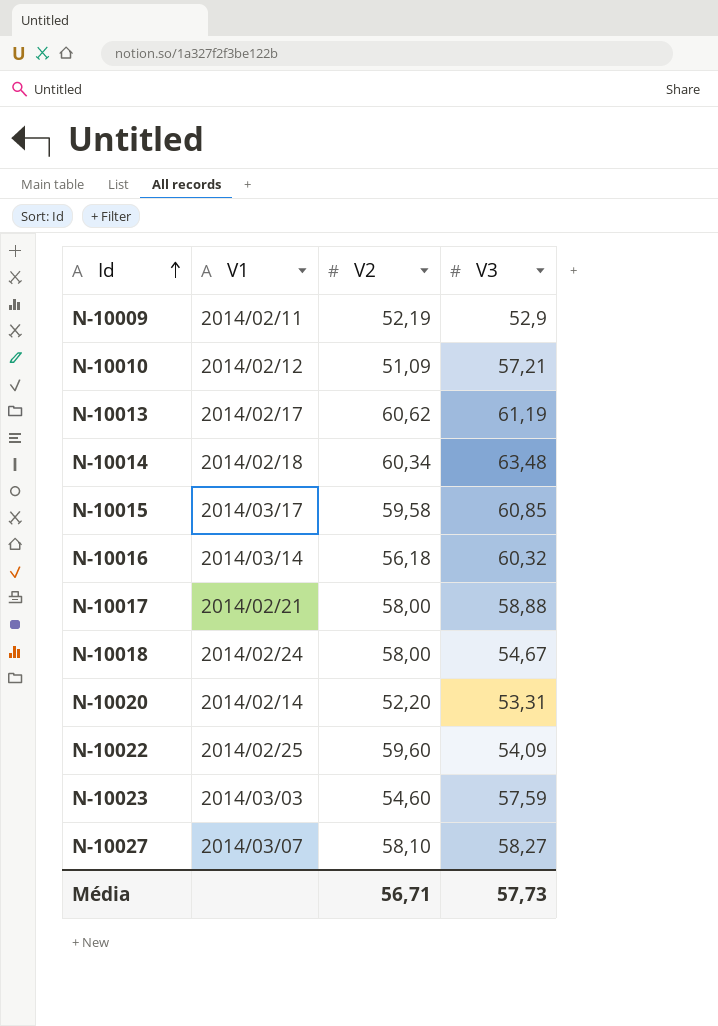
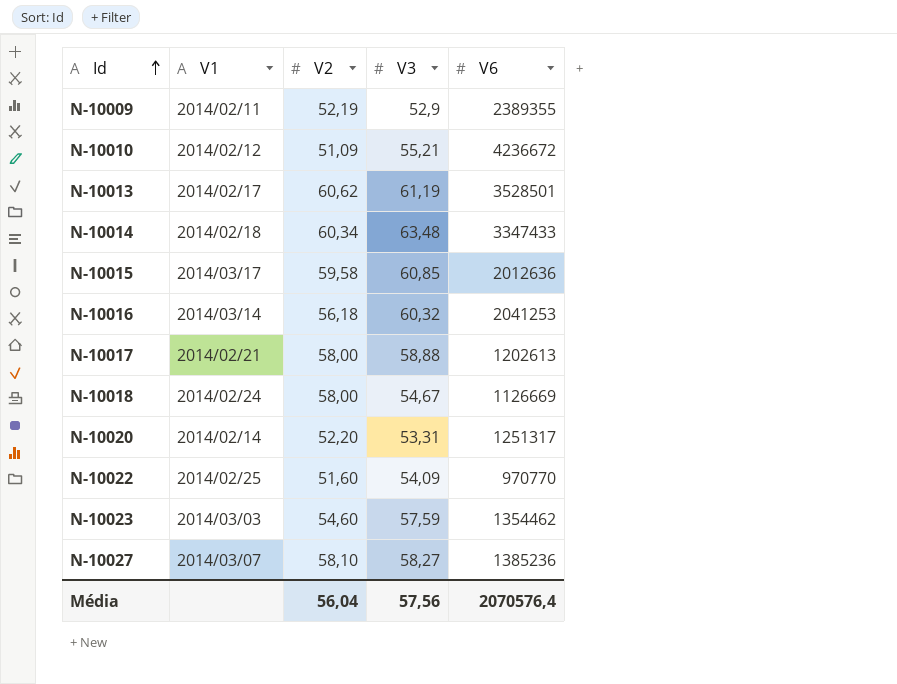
column V6 | position: none -> 5
N-10010 | V3: 57,21 -> 55,21
N-10022 | V2: 59,60 -> 51,60
Média | V2: 56,71 -> 56,04
Média | V3: 57,73 -> 57,56

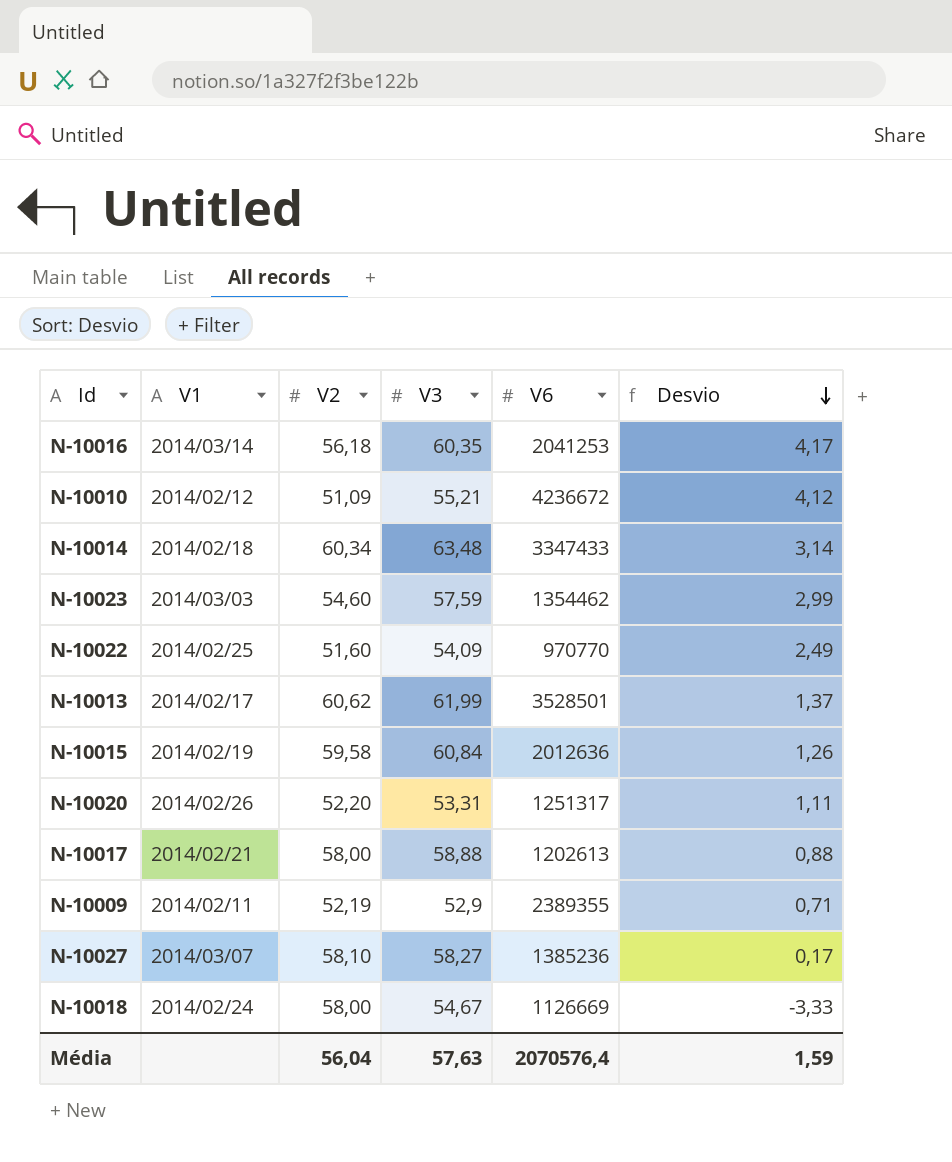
row order: Id ascending -> Desvio descending
column Desvio | formula: none -> [V3] - [V2]
N-10016 | V3: 60,32 -> 60,35
N-10013 | V3: 61,19 -> 61,99
N-10015 | V1: 2014/03/17 -> 2014/02/19
N-10015 | V3: 60,85 -> 60,84
N-10020 | V1: 2014/02/14 -> 2014/02/26
Média | V3: 57,56 -> 57,63

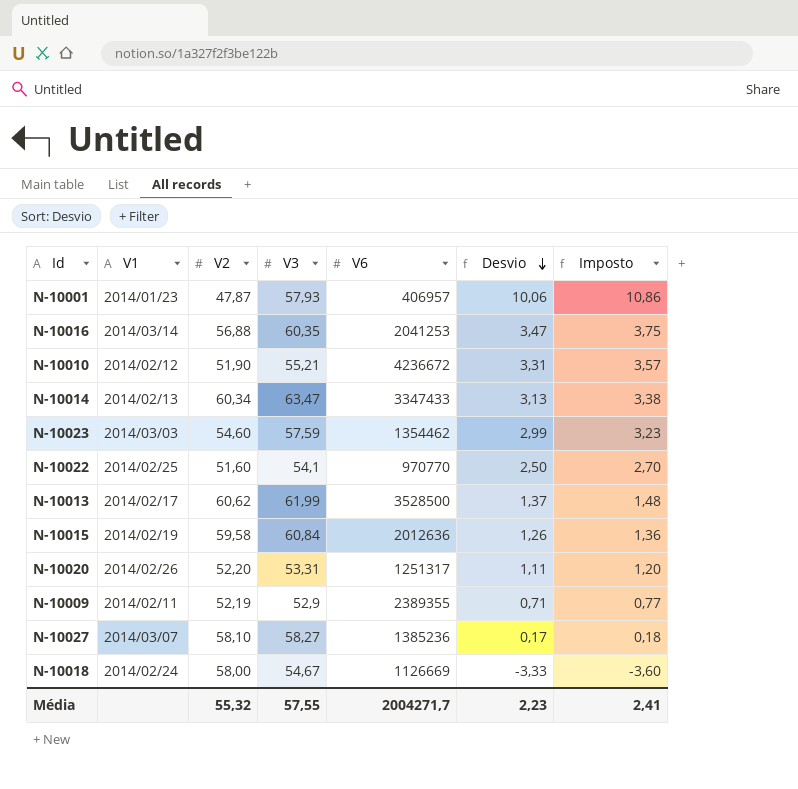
column Imposto | formula: none -> [Desvio] * 1,08
row N-10017: 2014/02/21 | 58,00 | 58,88 | 1202613 | 0,88 -> none
row N-10001: none -> 2014/01/23 | 47,87 | 57,93 | 406957 | 10,06 | 10,86
N-10016 | V2: 56,18 -> 56,88
N-10016 | Desvio: 4,17 -> 3,47
N-10010 | V2: 51,09 -> 51,90
N-10010 | Desvio: 4,12 -> 3,31
N-10014 | V1: 2014/02/18 -> 2014/02/13
N-10014 | V3: 63,48 -> 63,47
N-10014 | Desvio: 3,14 -> 3,13
N-10022 | V3: 54,09 -> 54,1
N-10022 | Desvio: 2,49 -> 2,50
N-10013 | V6: 3528501 -> 3528500
Média | V2: 56,04 -> 55,32
Média | V3: 57,63 -> 57,55
Média | V6: 2070576,4 -> 2004271,7
Média | Desvio: 1,59 -> 2,23

